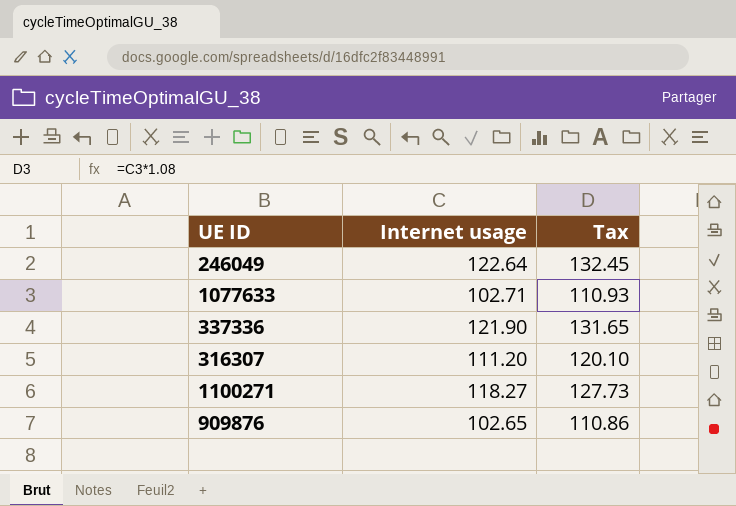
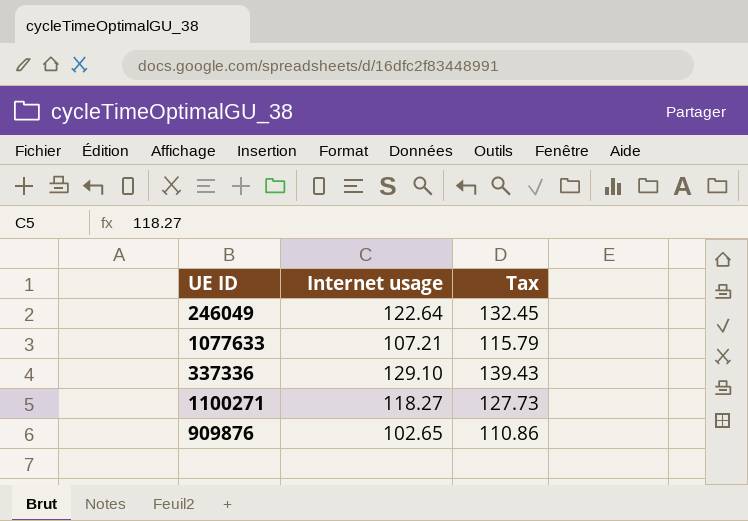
row 316307: 111.20 | 120.10 -> none
1077633 | Internet usage: 102.71 -> 107.21
1077633 | Tax: 110.93 -> 115.79
337336 | Internet usage: 121.90 -> 129.10
337336 | Tax: 131.65 -> 139.43

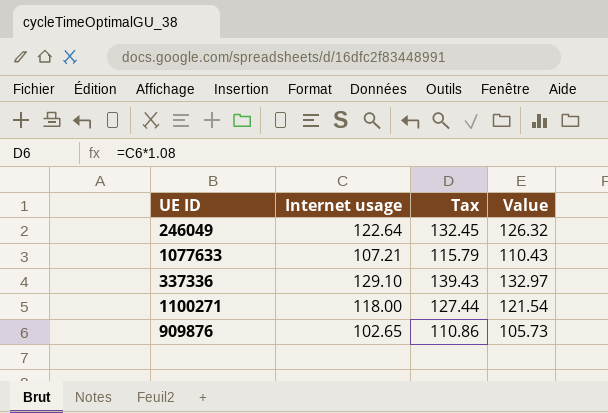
column Value | formula: none -> [Internet usage] * 1.03
1100271 | Internet usage: 118.27 -> 118.00
1100271 | Tax: 127.73 -> 127.44

